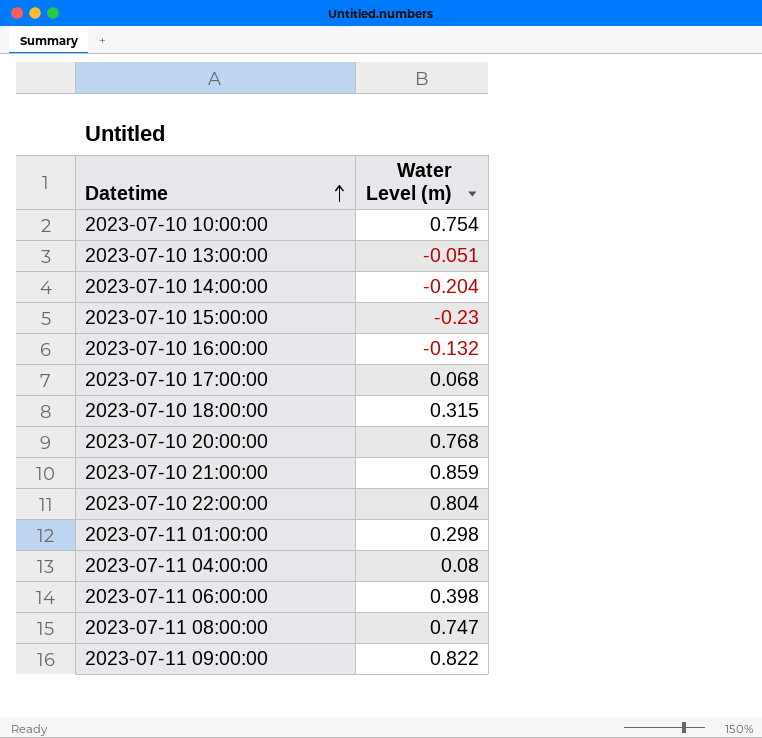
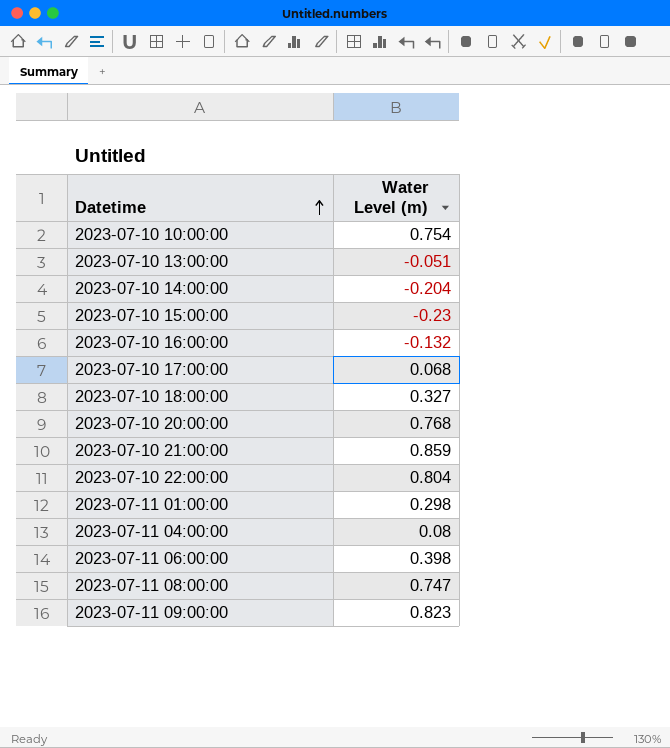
2023-07-10 18:00:00 | Water Level (m): 0.315 -> 0.327
2023-07-11 09:00:00 | Water Level (m): 0.822 -> 0.823

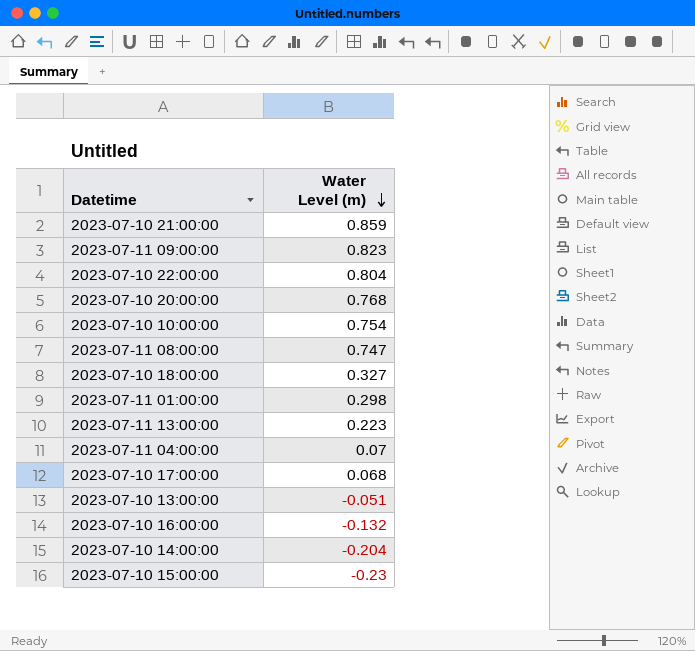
row order: Datetime ascending -> Water Level (m) descending
row 2023-07-11 06:00:00: 0.398 -> none
row 2023-07-11 13:00:00: none -> 0.223
2023-07-11 04:00:00 | Water Level (m): 0.08 -> 0.07

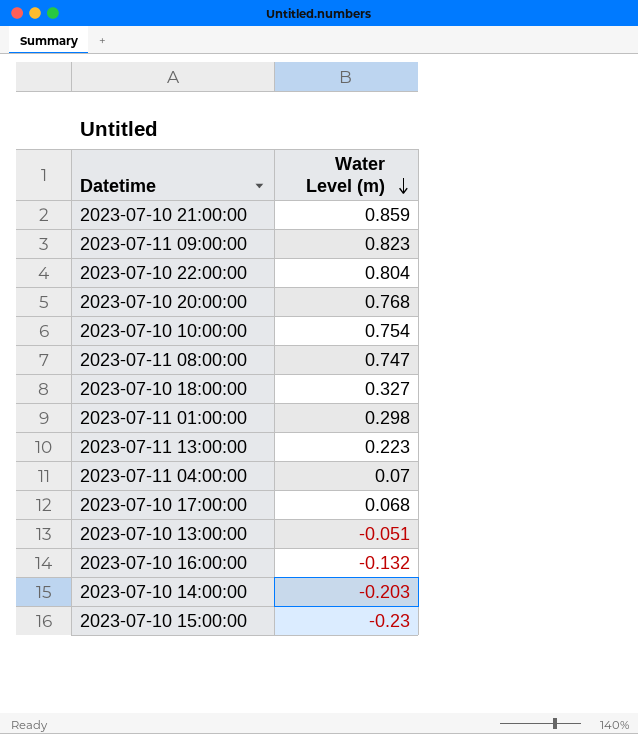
2023-07-10 14:00:00 | Water Level (m): -0.204 -> -0.203

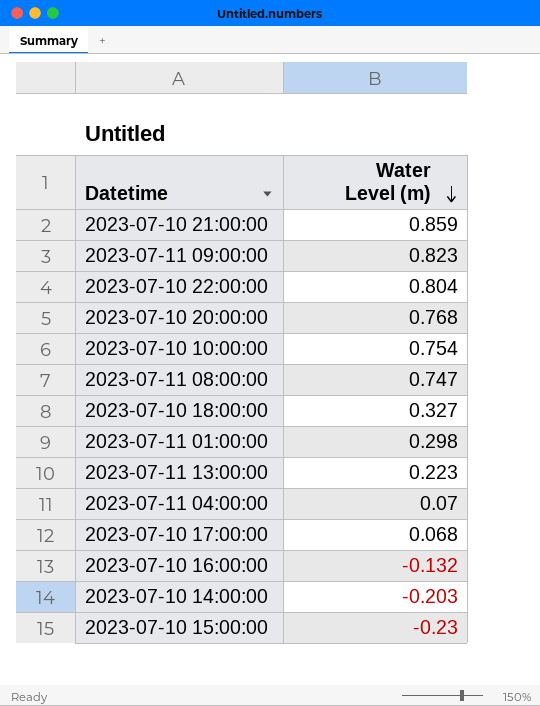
row 2023-07-10 13:00:00: -0.051 -> none

